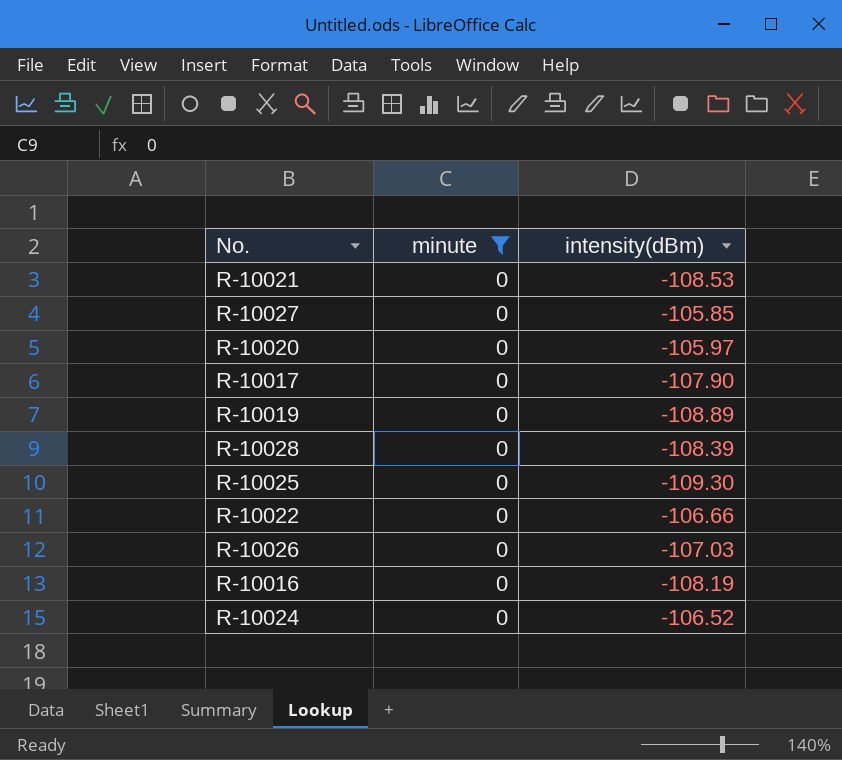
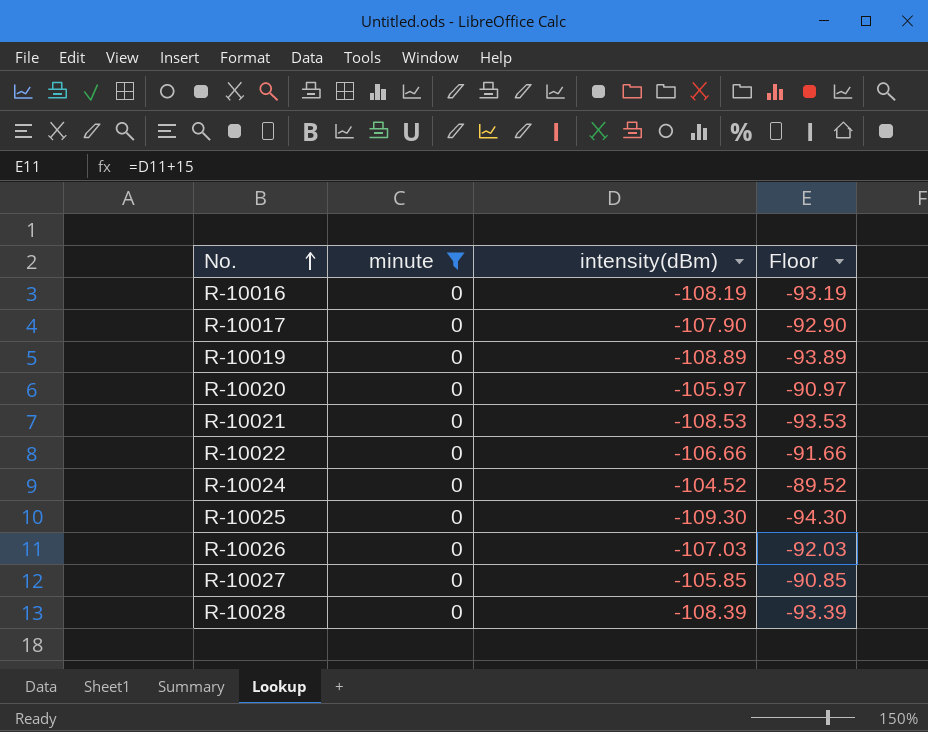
row order: none -> No. ascending
column Floor | formula: none -> [intensity(dBm)] + 15
R-10024 | intensity(dBm): -106.52 -> -104.52

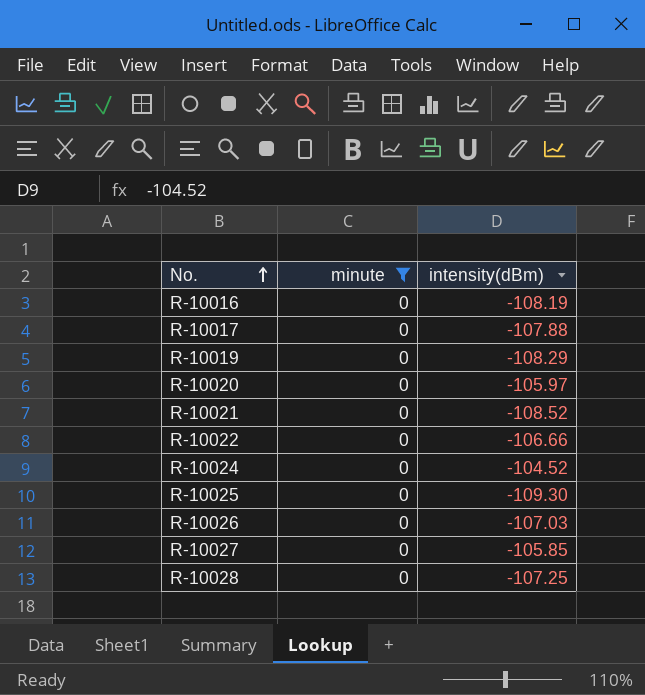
column Floor | formula: [intensity(dBm)] + 15 -> none
R-10017 | intensity(dBm): -107.90 -> -107.88
R-10019 | intensity(dBm): -108.89 -> -108.29
R-10021 | intensity(dBm): -108.53 -> -108.52
R-10028 | intensity(dBm): -108.39 -> -107.25

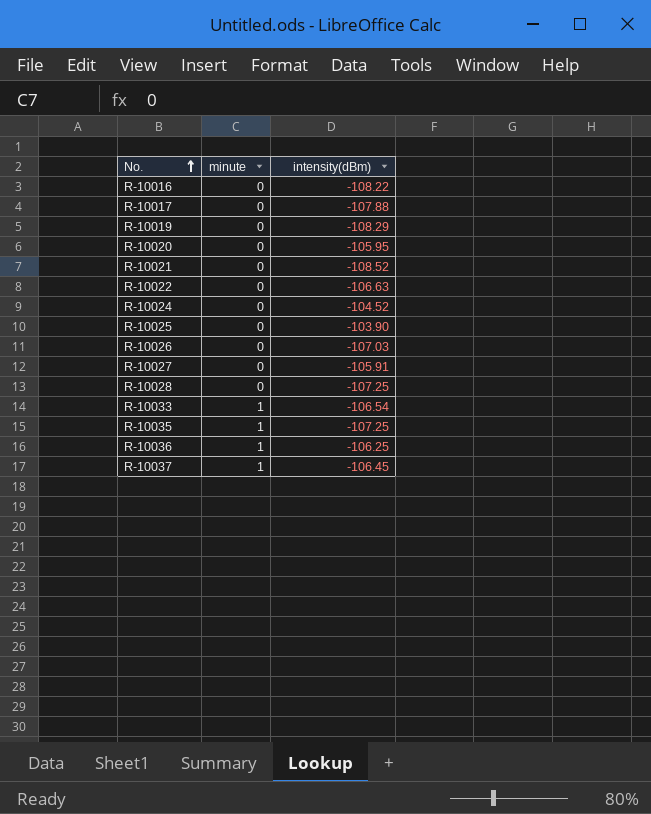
filter: minute = 0 -> none
R-10016 | intensity(dBm): -108.19 -> -108.22
R-10020 | intensity(dBm): -105.97 -> -105.95
R-10022 | intensity(dBm): -106.66 -> -106.63
R-10025 | intensity(dBm): -109.30 -> -103.90
R-10027 | intensity(dBm): -105.85 -> -105.91

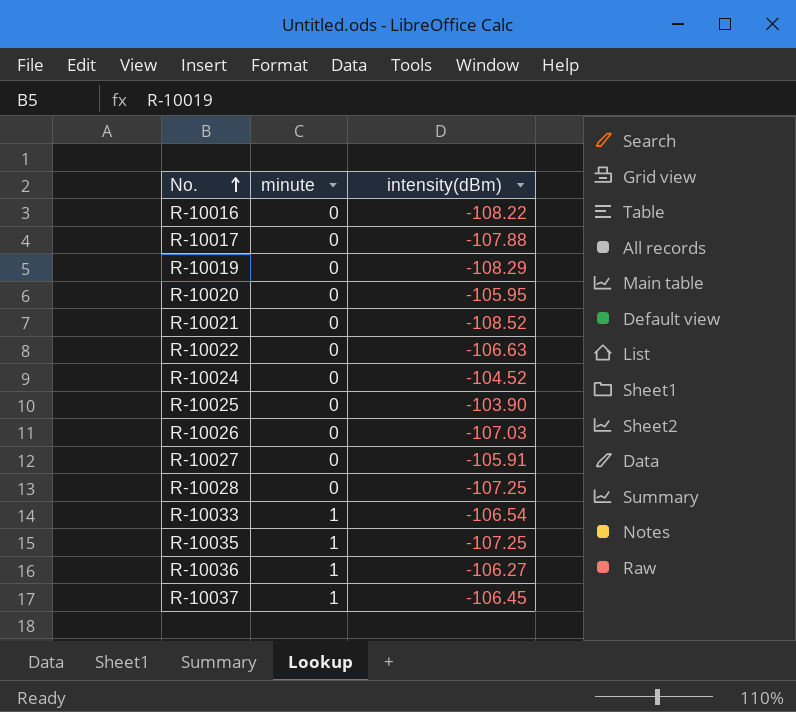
R-10036 | intensity(dBm): -106.25 -> -106.27

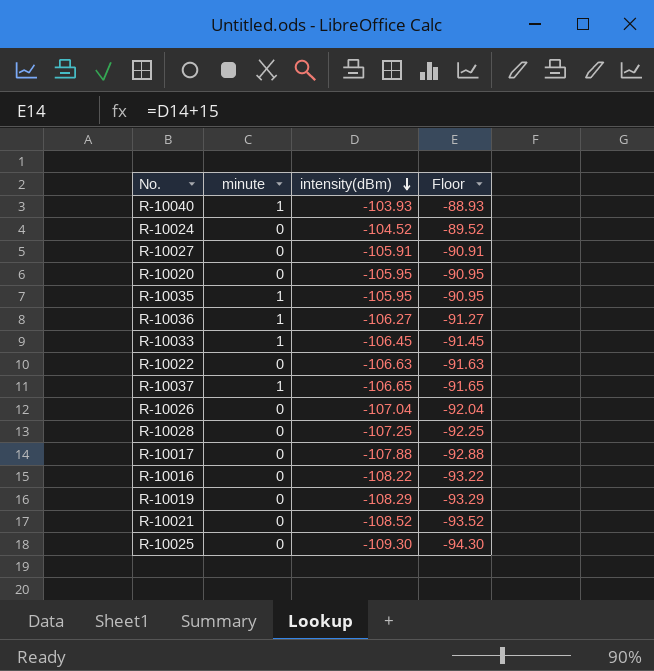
row order: No. ascending -> intensity(dBm) descending
column Floor | formula: none -> [intensity(dBm)] + 15
row R-10040: none -> 1 | -103.93 | -88.93
R-10035 | intensity(dBm): -107.25 -> -105.95
R-10033 | intensity(dBm): -106.54 -> -106.45
R-10037 | intensity(dBm): -106.45 -> -106.65
R-10026 | intensity(dBm): -107.03 -> -107.04
R-10025 | intensity(dBm): -103.90 -> -109.30

